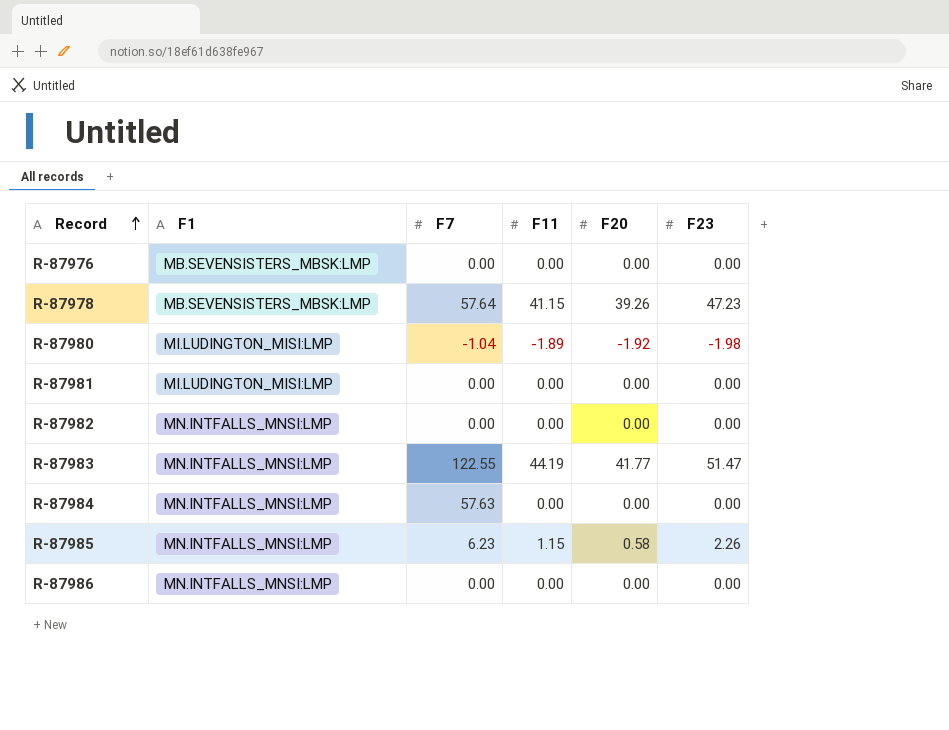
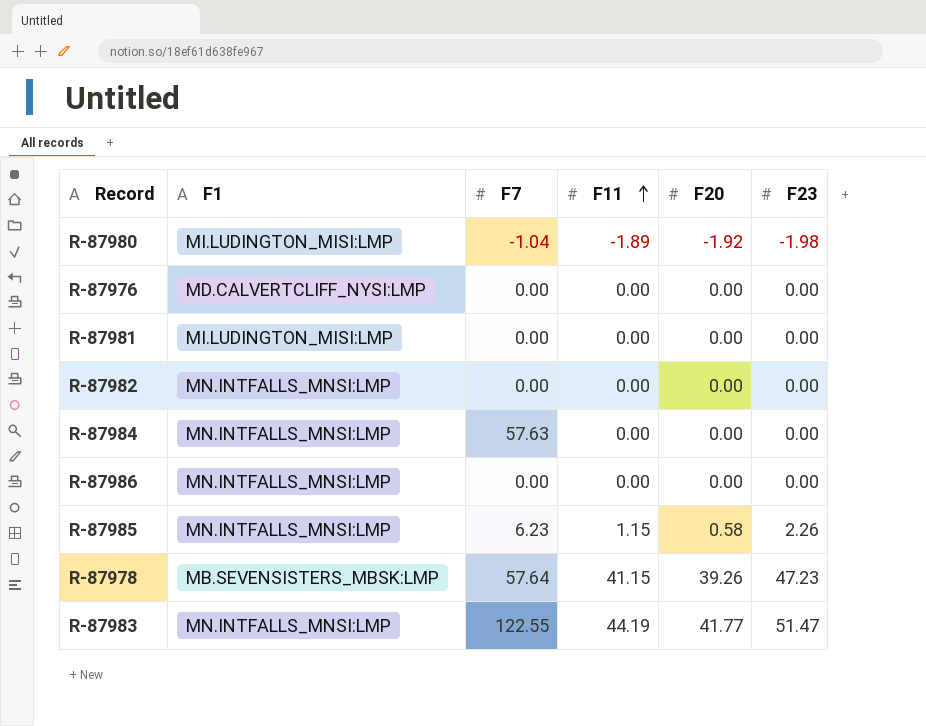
row order: Record ascending -> F11 ascending
R-87976 | F1: MB.SEVENSISTERS_MBSK:LMP -> MD.CALVERTCLIFF_NYSI:LMP

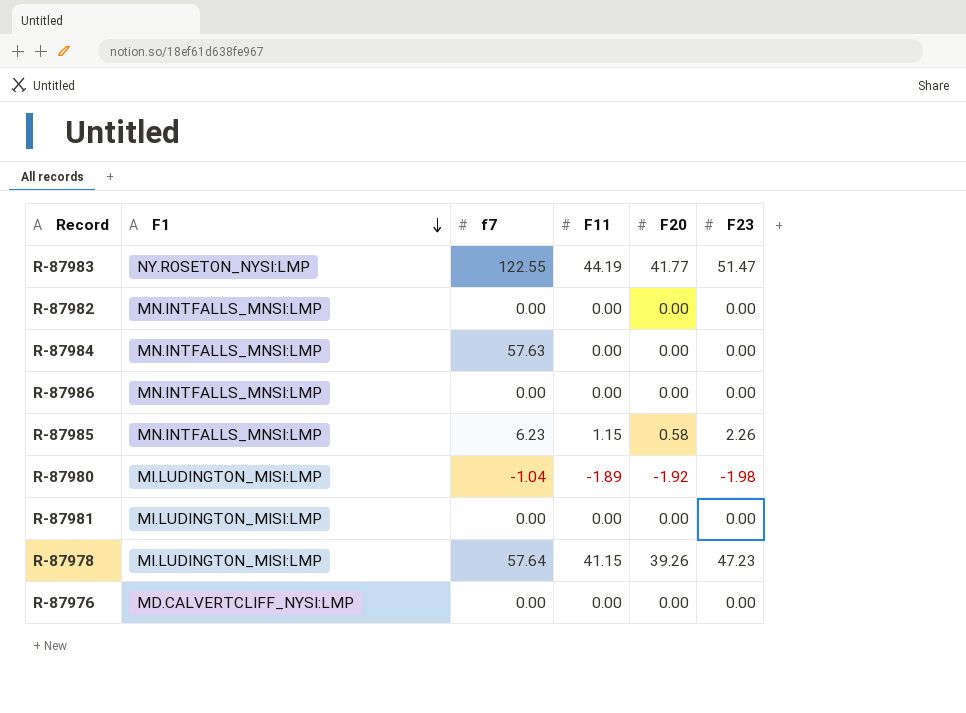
row order: F11 ascending -> F1 descending
column name: F7 -> f7
R-87983 | F1: MN.INTFALLS_MNSI:LMP -> NY.ROSETON_NYSI:LMP
R-87978 | F1: MB.SEVENSISTERS_MBSK:LMP -> MI.LUDINGTON_MISI:LMP

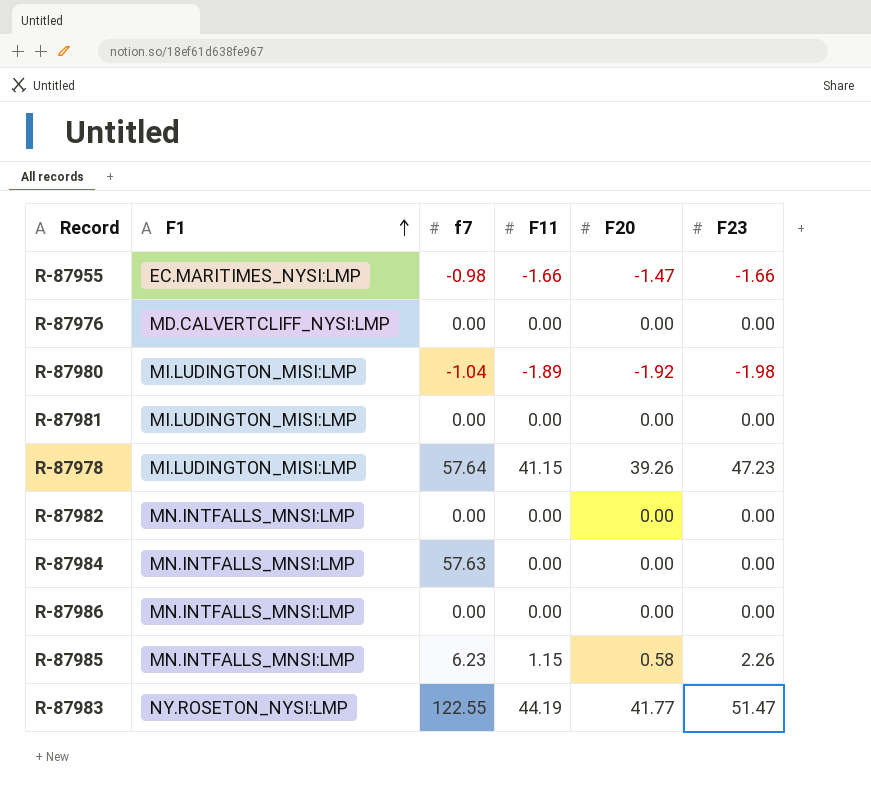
row order: F1 descending -> F1 ascending
row R-87955: none -> EC.MARITIMES_NYSI:LMP | -0.98 | -1.66 | -1.47 | -1.66

